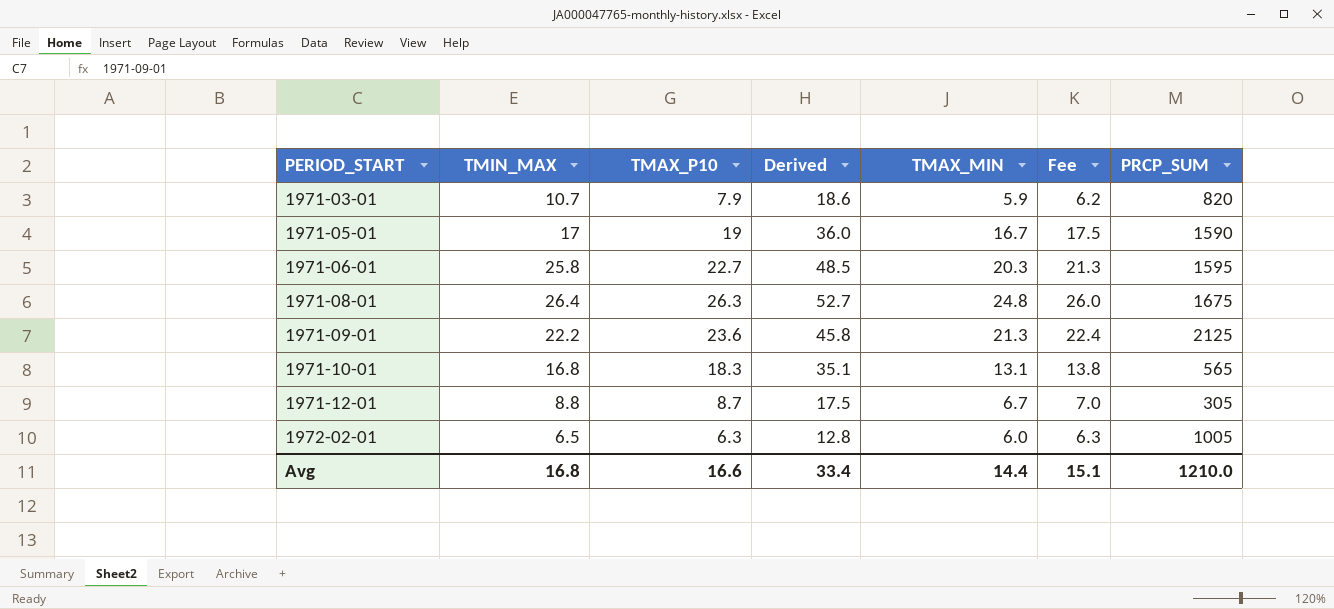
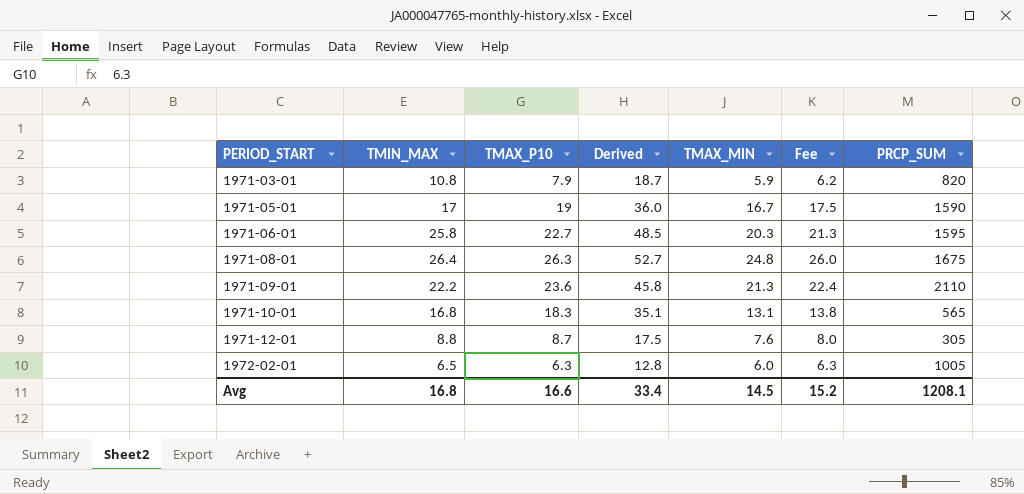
1971-03-01 | TMIN_MAX: 10.7 -> 10.8
1971-03-01 | Derived: 18.6 -> 18.7
1971-09-01 | PRCP_SUM: 2125 -> 2110
1971-12-01 | TMAX_MIN: 6.7 -> 7.6
1971-12-01 | Fee: 7.0 -> 8.0
Avg | TMAX_MIN: 14.4 -> 14.5
Avg | Fee: 15.1 -> 15.2
Avg | PRCP_SUM: 1210.0 -> 1208.1

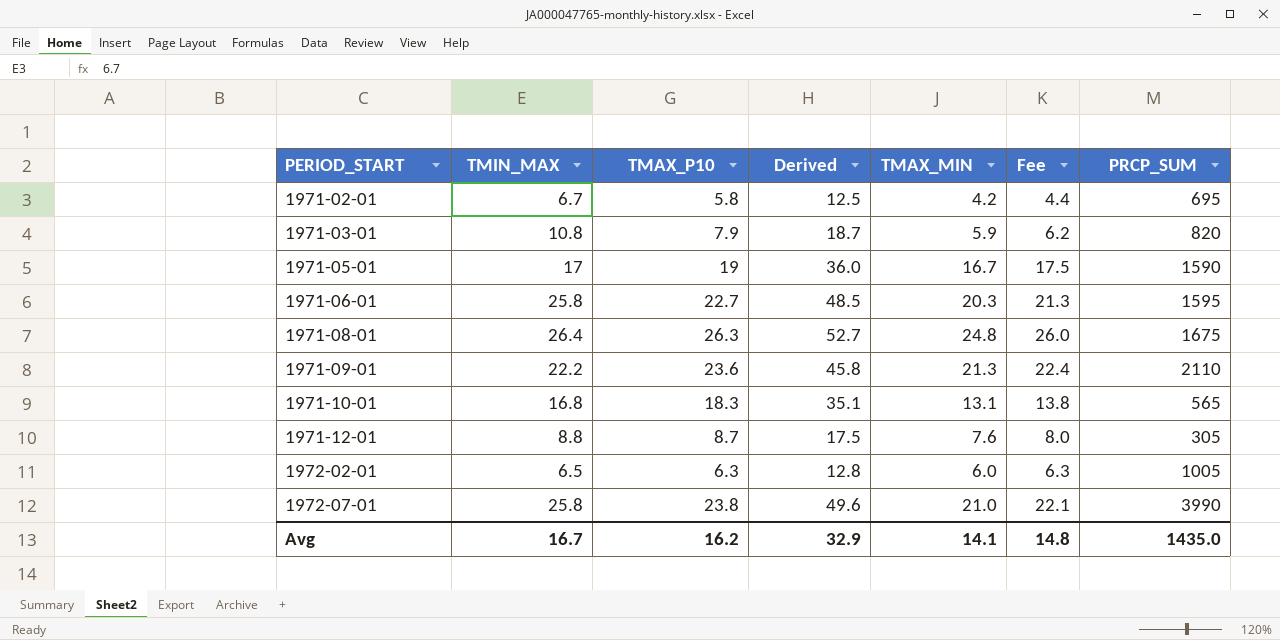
row 1971-02-01: none -> 6.7 | 5.8 | 12.5 | 4.2 | 4.4 | 695
row 1972-07-01: none -> 25.8 | 23.8 | 49.6 | 21.0 | 22.1 | 3990
Avg | TMIN_MAX: 16.8 -> 16.7
Avg | TMAX_P10: 16.6 -> 16.2
Avg | Derived: 33.4 -> 32.9
Avg | TMAX_MIN: 14.5 -> 14.1
Avg | Fee: 15.2 -> 14.8
Avg | PRCP_SUM: 1208.1 -> 1435.0

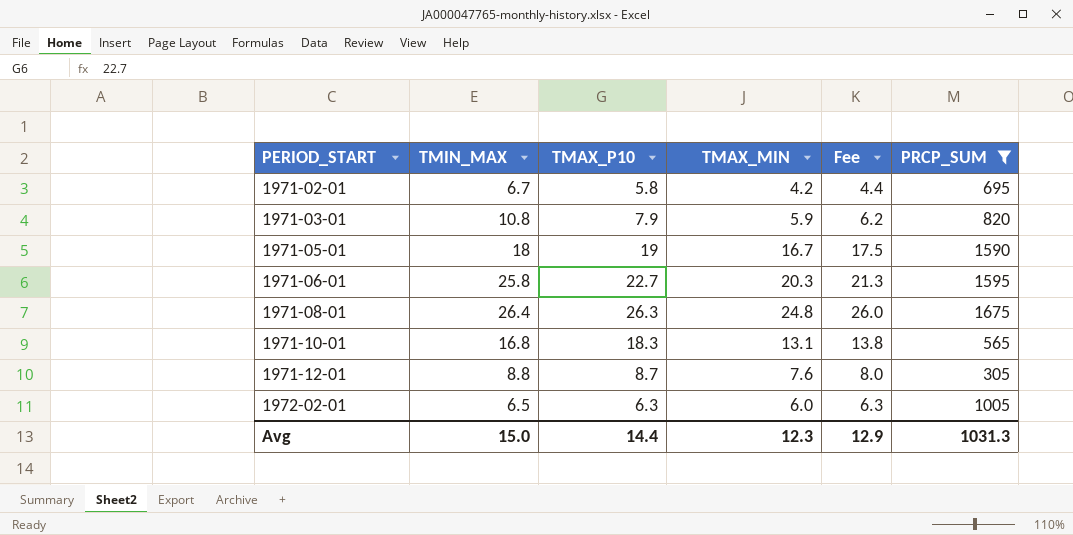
filter: none -> PRCP_SUM <= 1675
column Derived | formula: [TMIN_MAX] + [TMAX_P10] -> none
1971-05-01 | TMIN_MAX: 17 -> 18
Avg | TMIN_MAX: 16.7 -> 15.0
Avg | TMAX_P10: 16.2 -> 14.4
Avg | TMAX_MIN: 14.1 -> 12.3
Avg | Fee: 14.8 -> 12.9
Avg | PRCP_SUM: 1435.0 -> 1031.3

